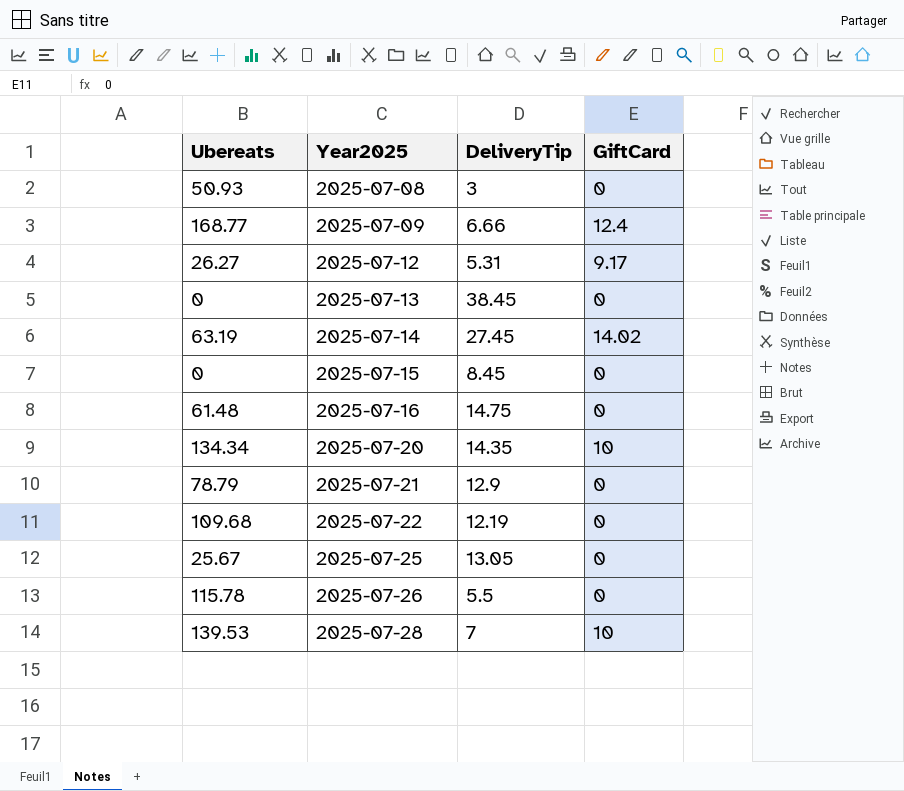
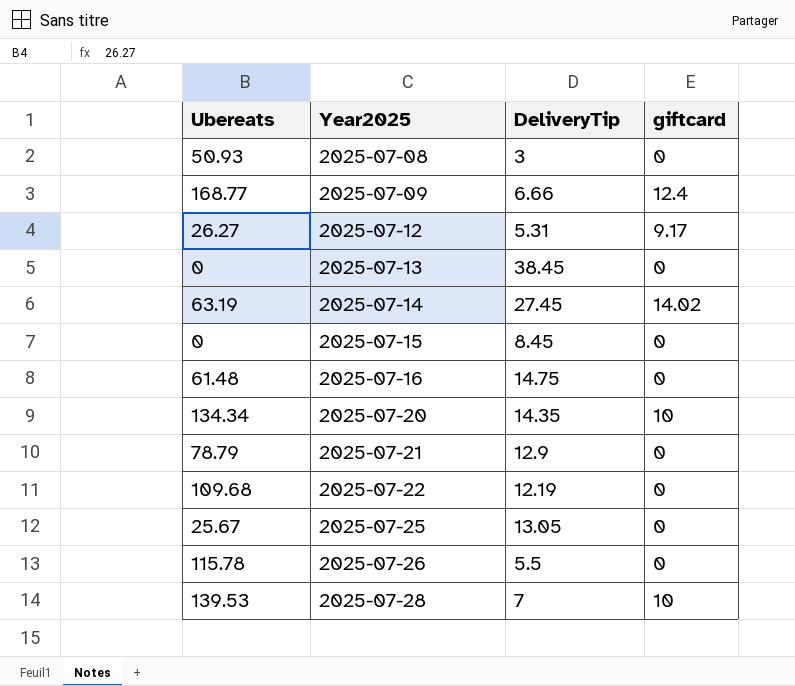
column name: GiftCard -> giftcard

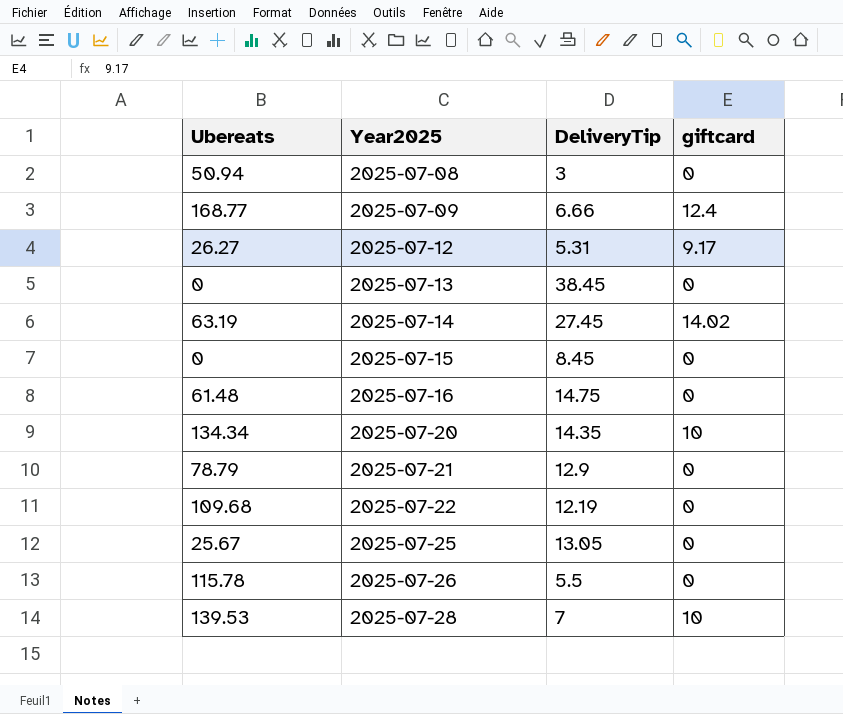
2025-07-08 | Ubereats: 50.93 -> 50.94

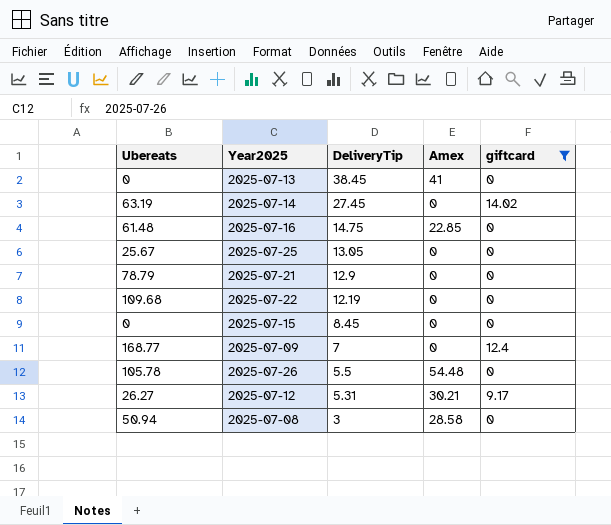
filter: none -> giftcard != 10
row order: Year2025 ascending -> DeliveryTip descending
column Amex | position: none -> 4
2025-07-09 | DeliveryTip: 6.66 -> 7
2025-07-26 | Ubereats: 115.78 -> 105.78

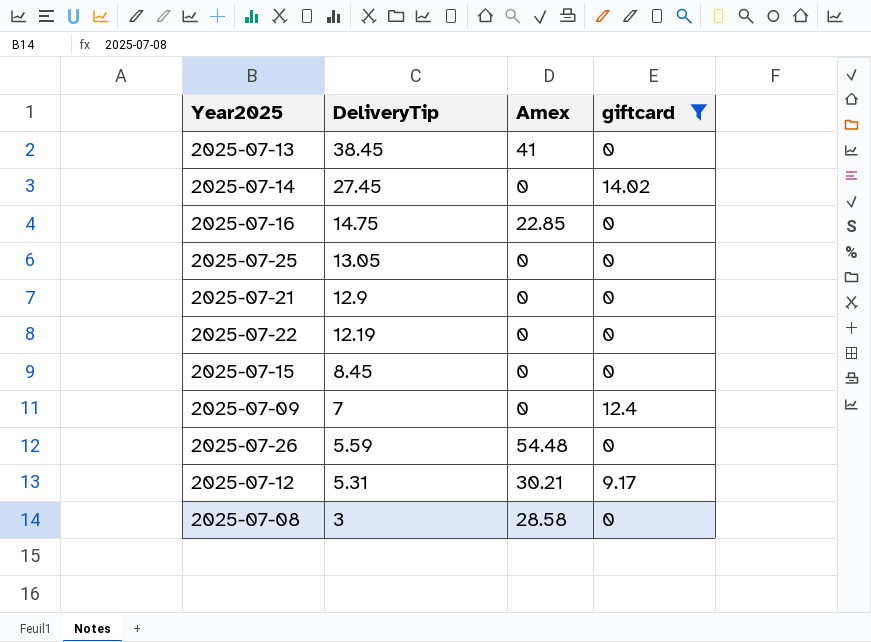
column Ubereats | position: 1 -> none
2025-07-26 | DeliveryTip: 5.5 -> 5.59

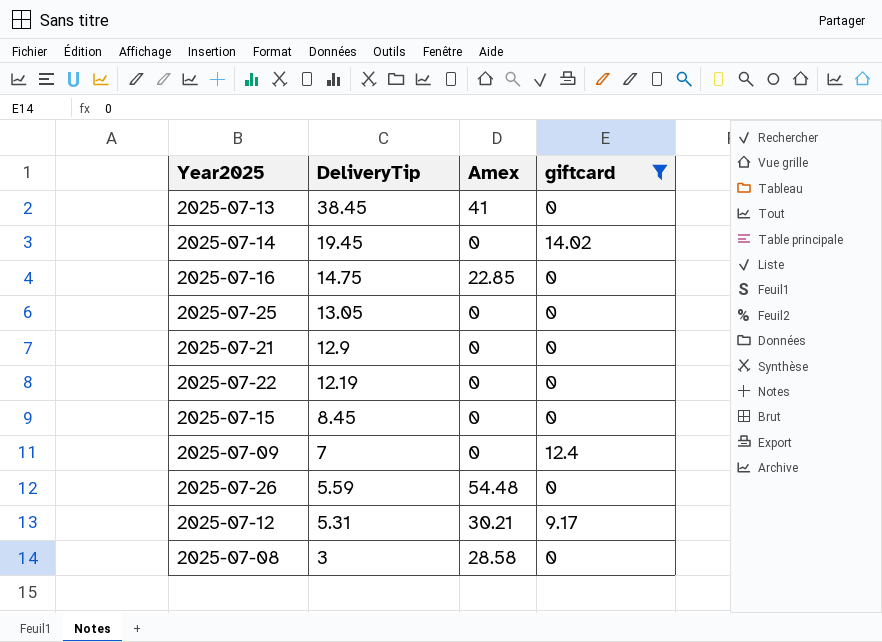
2025-07-14 | DeliveryTip: 27.45 -> 19.45

